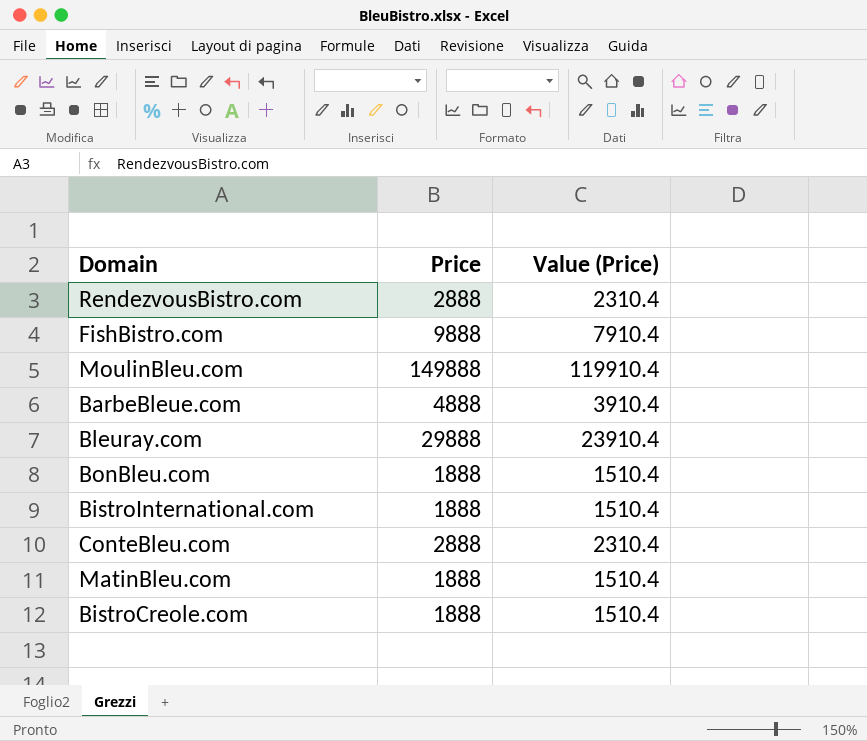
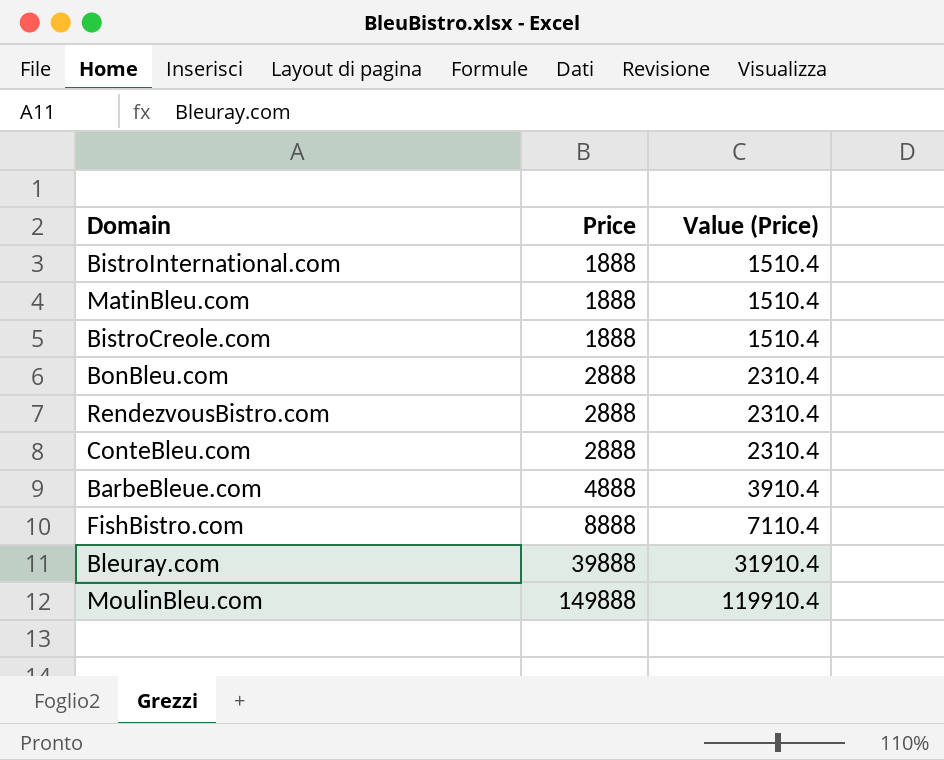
row order: none -> Price ascending
BonBleu.com | Price: 1888 -> 2888
BonBleu.com | Value (Price): 1510.4 -> 2310.4
FishBistro.com | Price: 9888 -> 8888
FishBistro.com | Value (Price): 7910.4 -> 7110.4
Bleuray.com | Price: 29888 -> 39888
Bleuray.com | Value (Price): 23910.4 -> 31910.4

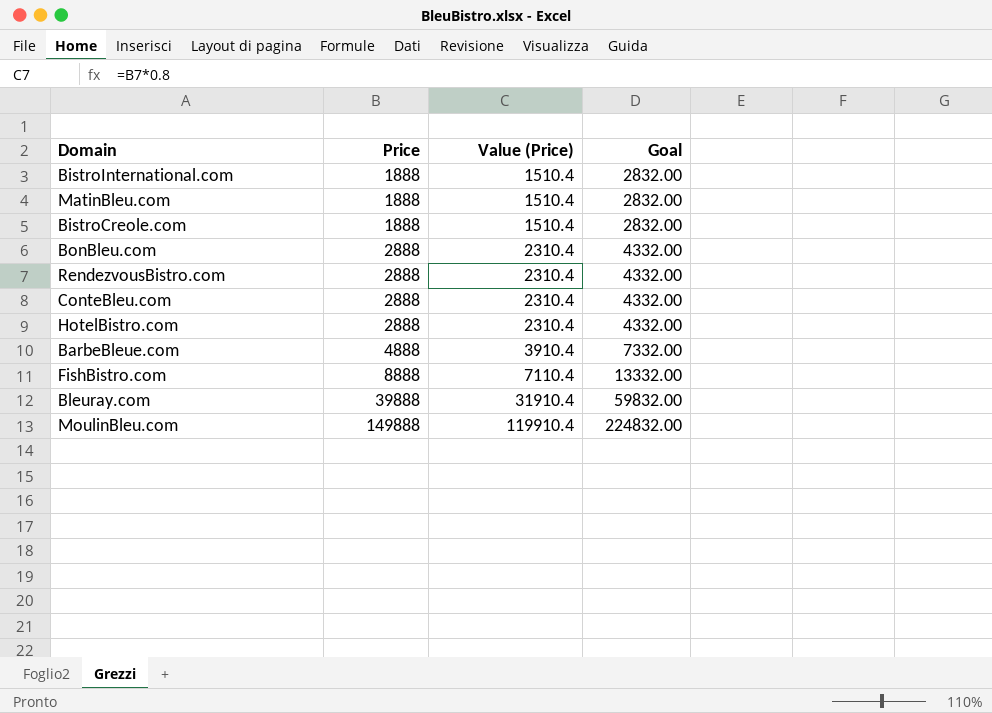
column Goal | formula: none -> [Price] * 1.5
row HotelBistro.com: none -> 2888 | 2310.4 | 4332.00

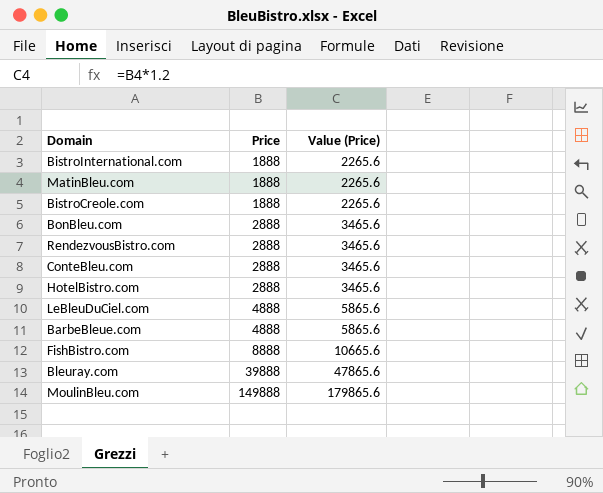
column Goal | formula: [Price] * 1.5 -> none
column Value (Price) | formula: [Price] * 0.8 -> [Price] * 1.2
row LeBleuDuCiel.com: none -> 4888 | 5865.6

